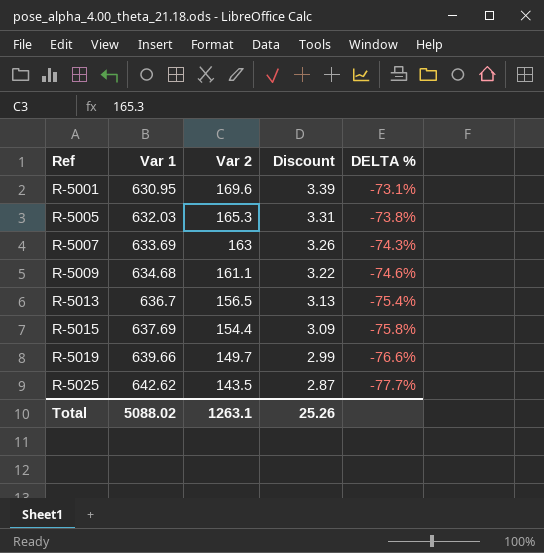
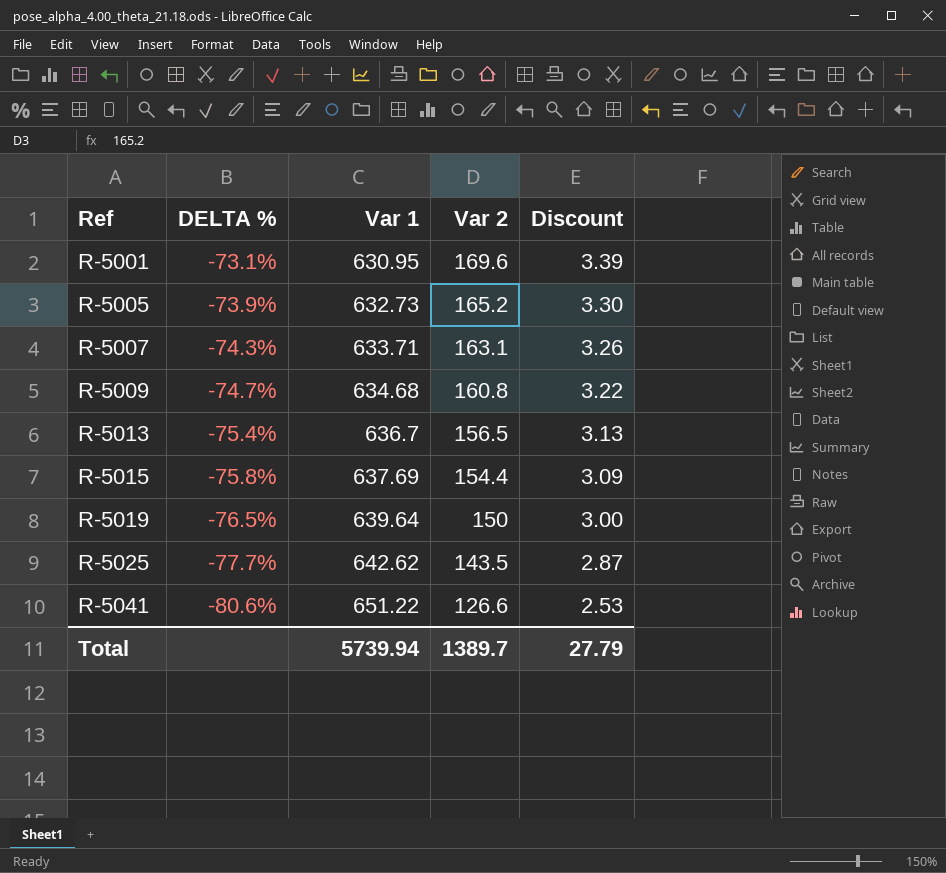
column DELTA % | position: 5 -> 2
R-5005 | DELTA %: -73.8% -> -73.9%
R-5005 | Var 1: 632.03 -> 632.73
R-5005 | Var 2: 165.3 -> 165.2
R-5005 | Discount: 3.31 -> 3.30
R-5007 | Var 1: 633.69 -> 633.71
R-5007 | Var 2: 163 -> 163.1
R-5009 | DELTA %: -74.6% -> -74.7%
R-5009 | Var 2: 161.1 -> 160.8
R-5019 | DELTA %: -76.6% -> -76.5%
R-5019 | Var 1: 639.66 -> 639.64
R-5019 | Var 2: 149.7 -> 150
R-5019 | Discount: 2.99 -> 3.00
row R-5041: none -> -80.6% | 651.22 | 126.6 | 2.53
Total | Var 1: 5088.02 -> 5739.94
Total | Var 2: 1263.1 -> 1389.7
Total | Discount: 25.26 -> 27.79

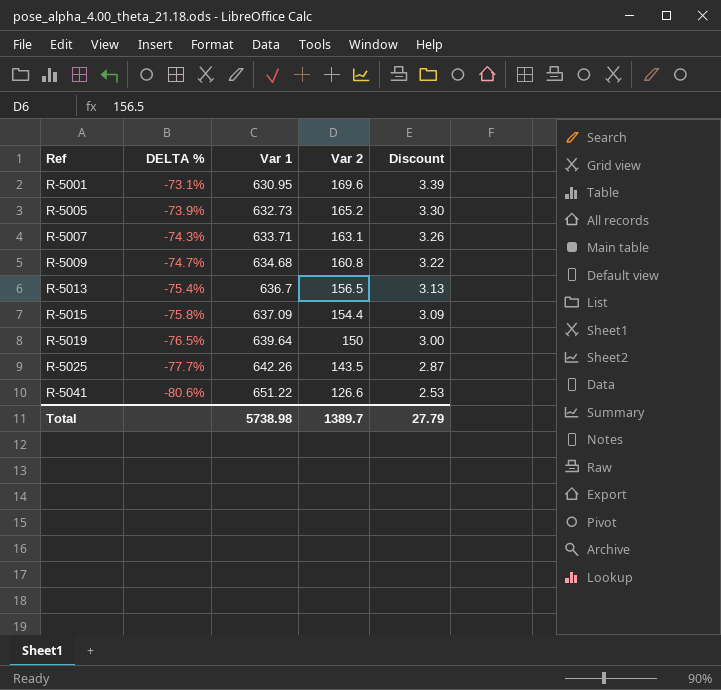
R-5015 | Var 1: 637.69 -> 637.09
R-5025 | Var 1: 642.62 -> 642.26
Total | Var 1: 5739.94 -> 5738.98

